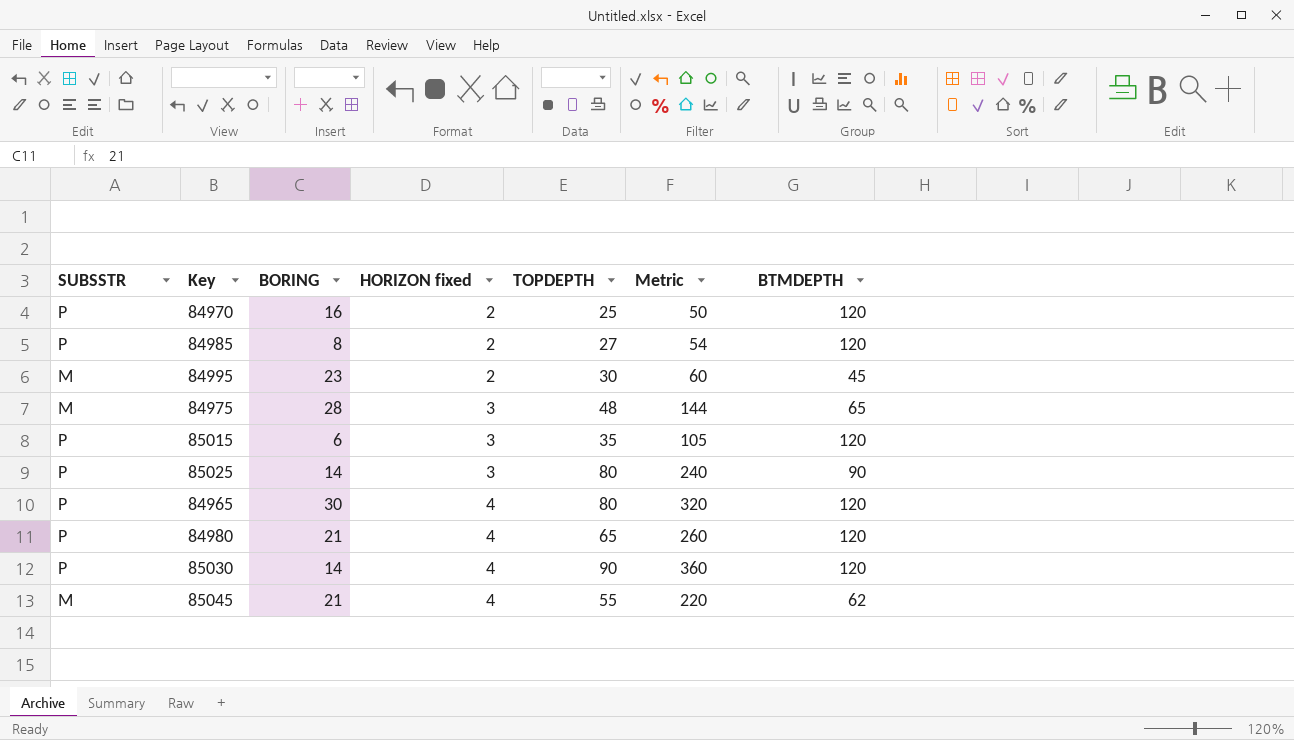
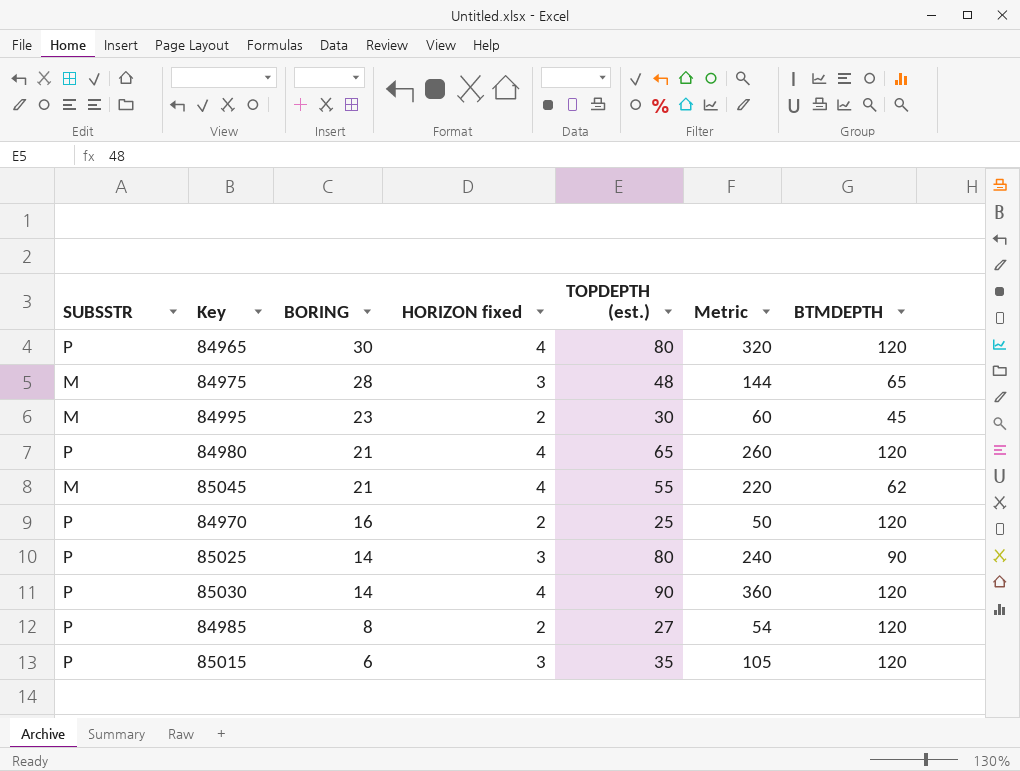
row order: HORIZON fixed ascending -> BORING descending
column name: TOPDEPTH -> TOPDEPTH (est.)

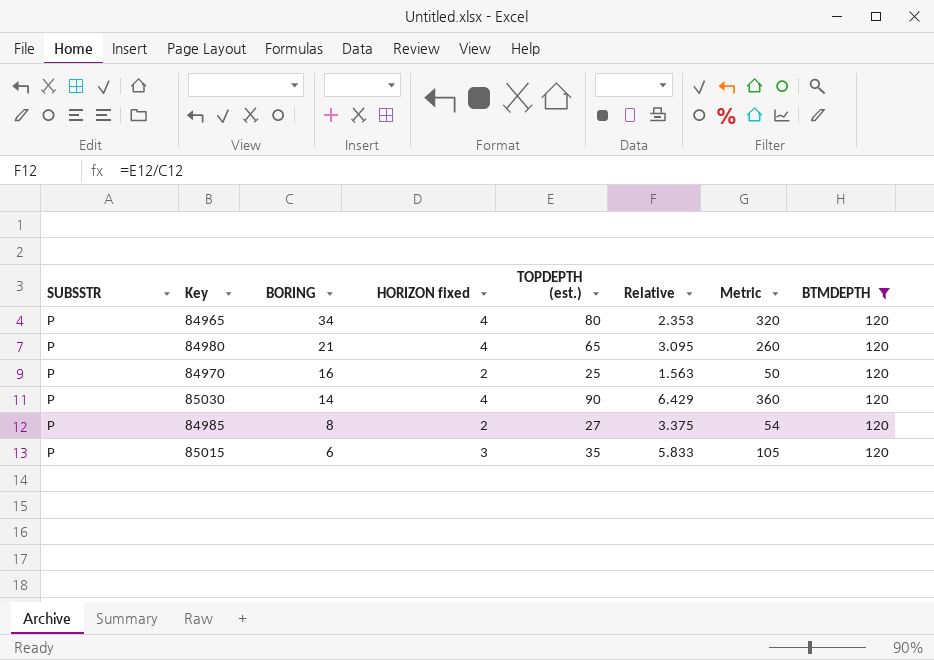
filter: none -> BTMDEPTH = 120
column Relative | formula: none -> [TOPDEPTH (est.)] / [BORING]
84965 | BORING: 30 -> 34

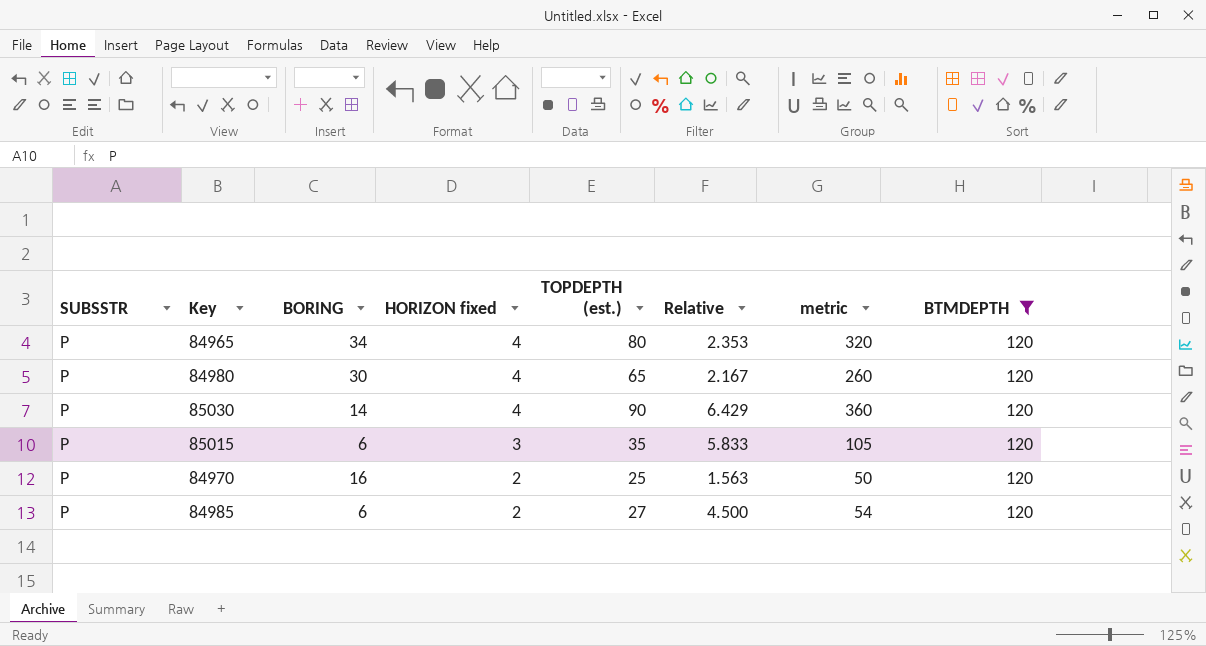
row order: BORING descending -> HORIZON fixed descending
column name: Metric -> metric
84980 | BORING: 21 -> 30
84980 | Relative: 3.095 -> 2.167
84985 | BORING: 8 -> 6
84985 | Relative: 3.375 -> 4.500

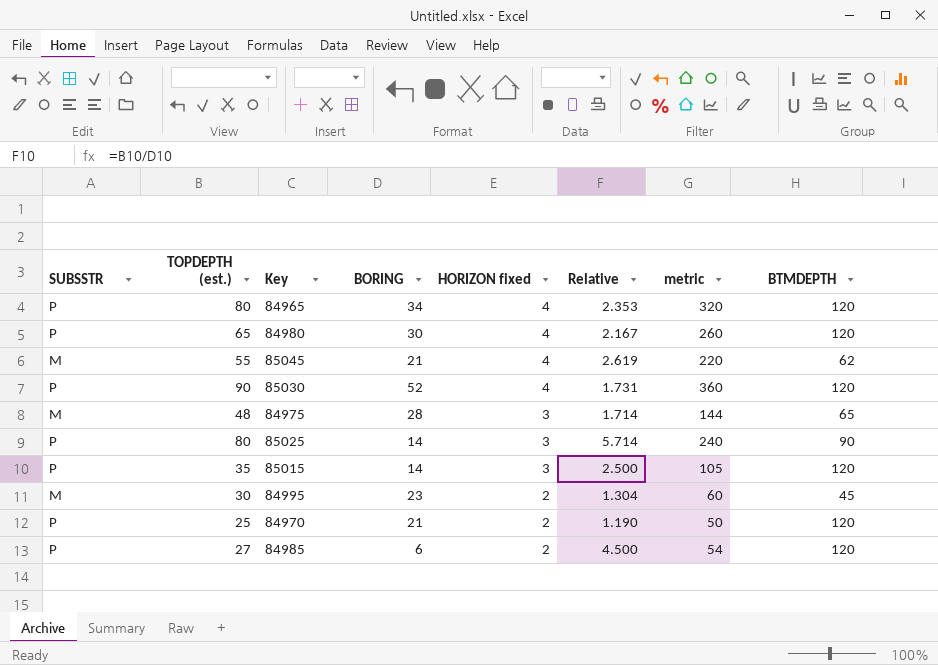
filter: BTMDEPTH = 120 -> none
column TOPDEPTH (est.) | position: 5 -> 2
85030 | BORING: 14 -> 52
85030 | Relative: 6.429 -> 1.731
85015 | BORING: 6 -> 14
85015 | Relative: 5.833 -> 2.500
84970 | BORING: 16 -> 21
84970 | Relative: 1.563 -> 1.190

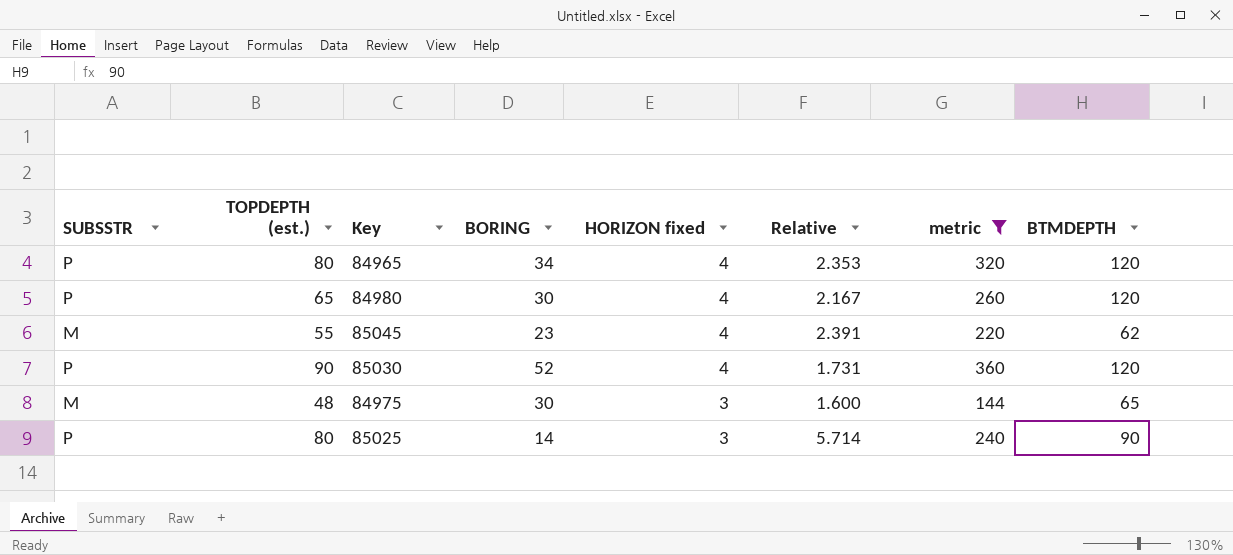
filter: none -> metric >= 144
85045 | BORING: 21 -> 23
85045 | Relative: 2.619 -> 2.391
84975 | BORING: 28 -> 30
84975 | Relative: 1.714 -> 1.600

